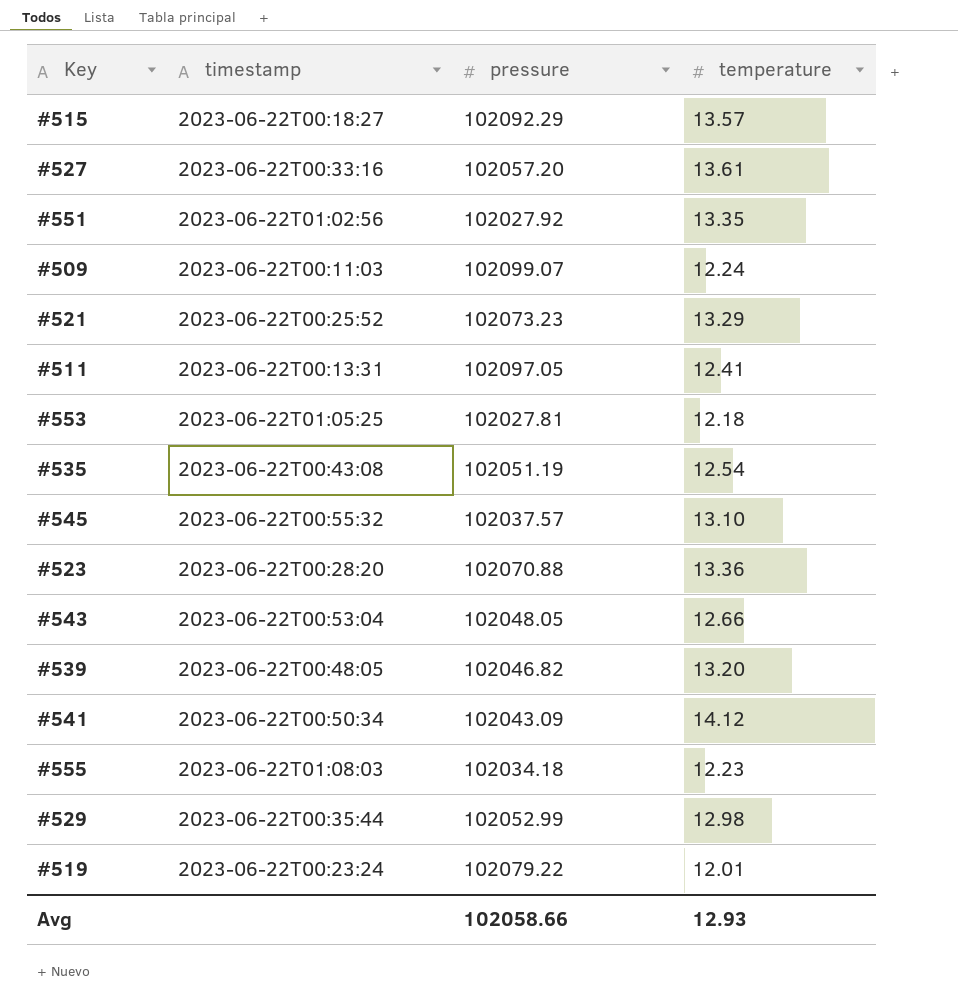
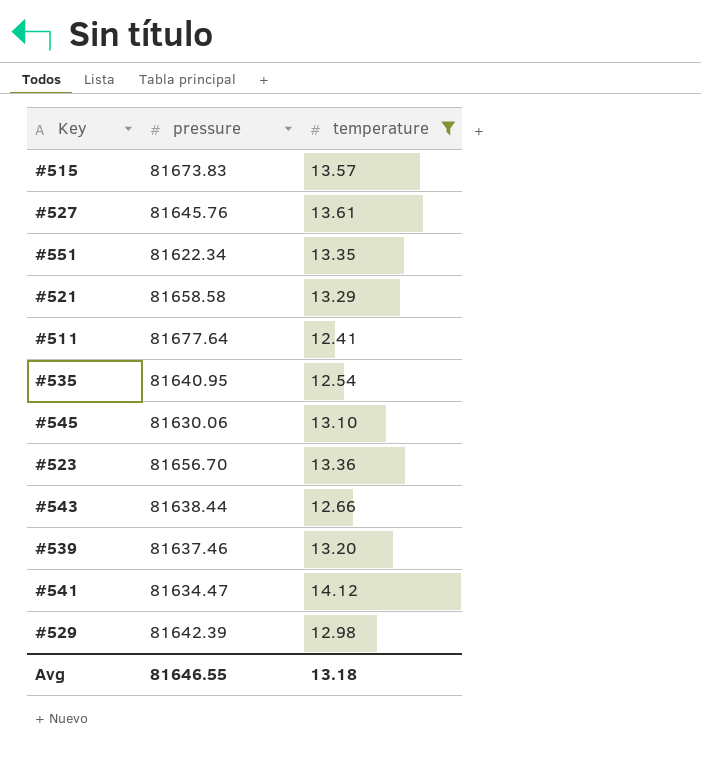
filter: none -> temperature >= 12.41
column timestamp | position: 2 -> none
#515 | pressure: 102092.29 -> 81673.83
#527 | pressure: 102057.20 -> 81645.76
#551 | pressure: 102027.92 -> 81622.34
#521 | pressure: 102073.23 -> 81658.58
#511 | pressure: 102097.05 -> 81677.64
#535 | pressure: 102051.19 -> 81640.95
#545 | pressure: 102037.57 -> 81630.06
#523 | pressure: 102070.88 -> 81656.70
#543 | pressure: 102048.05 -> 81638.44
#539 | pressure: 102046.82 -> 81637.46
#541 | pressure: 102043.09 -> 81634.47
#529 | pressure: 102052.99 -> 81642.39
Avg | pressure: 102058.66 -> 81646.55
Avg | temperature: 12.93 -> 13.18

